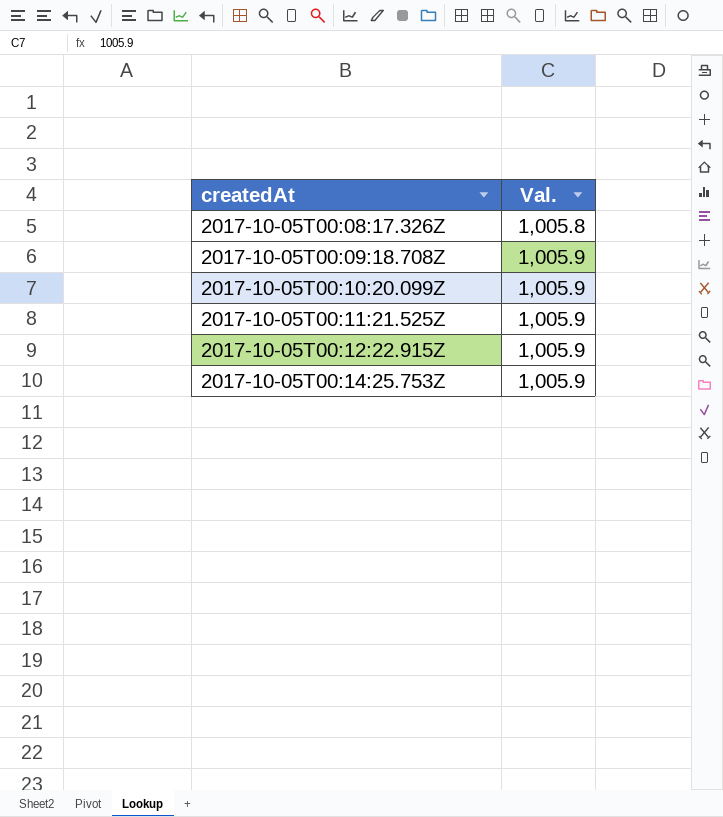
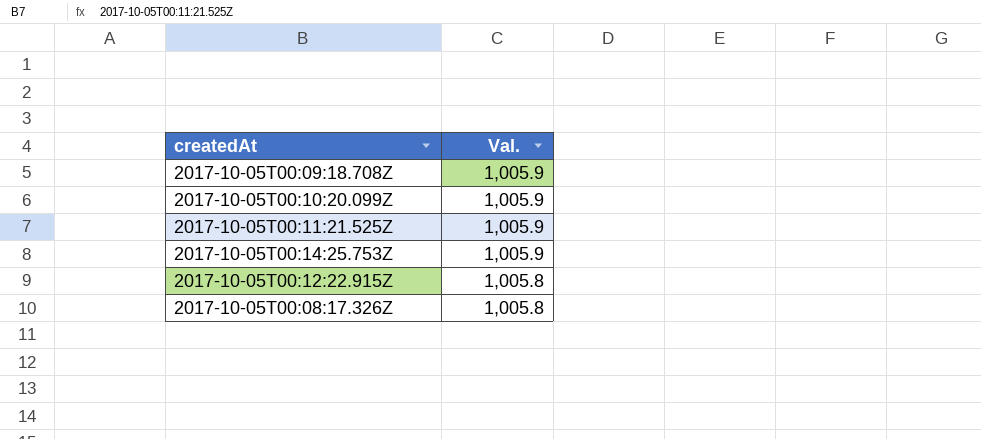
row order: createdAt ascending -> Val. descending
2017-10-05T00:12:22.915Z | Val.: 1,005.9 -> 1,005.8

